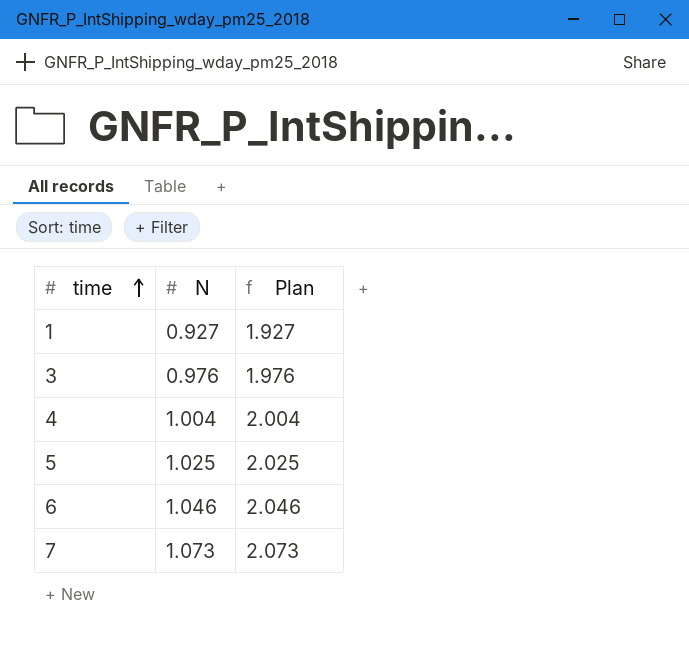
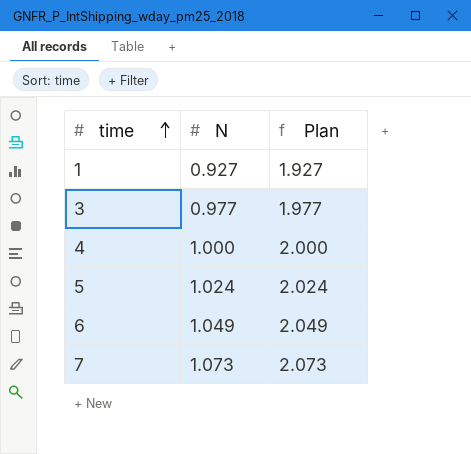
3 | N: 0.976 -> 0.977
3 | Plan: 1.976 -> 1.977
4 | N: 1.004 -> 1.000
4 | Plan: 2.004 -> 2.000
5 | N: 1.025 -> 1.024
5 | Plan: 2.025 -> 2.024
6 | N: 1.046 -> 1.049
6 | Plan: 2.046 -> 2.049

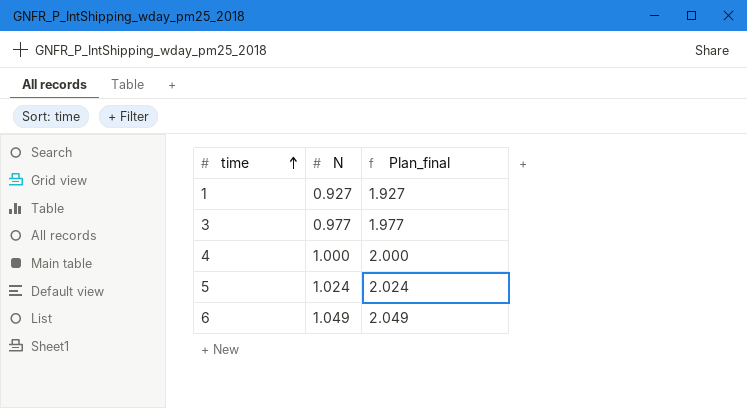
column name: Plan -> Plan_final
row 7: 1.073 | 2.073 -> none

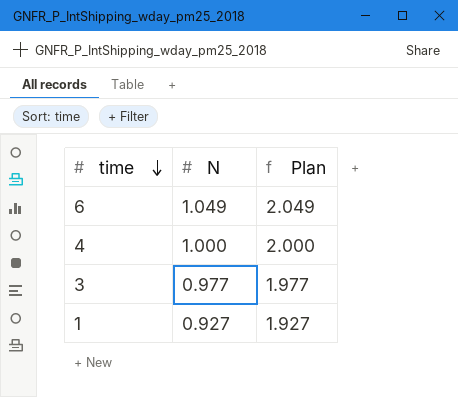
row order: time ascending -> time descending
column name: Plan_final -> Plan
row 5: 1.024 | 2.024 -> none

